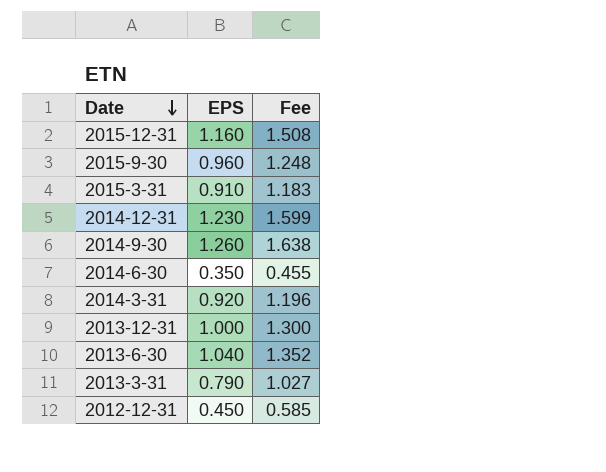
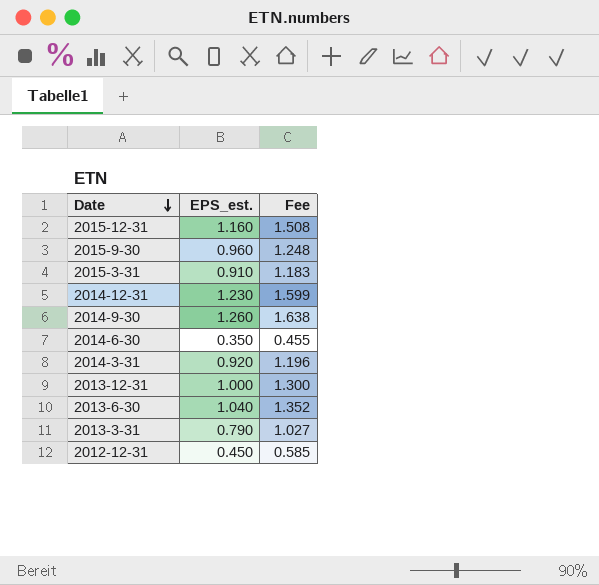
column name: EPS -> EPS_est.

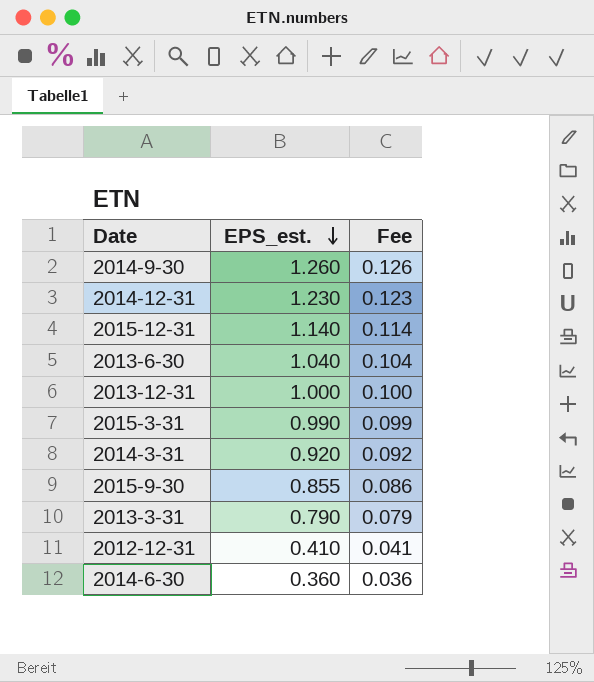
row order: Date descending -> EPS_est. descending
column Fee | formula: [EPS_est.] * 1.3 -> [EPS_est.] * 0.1
2015-12-31 | EPS_est.: 1.160 -> 1.140
2015-3-31 | EPS_est.: 0.910 -> 0.990
2015-9-30 | EPS_est.: 0.960 -> 0.855
2012-12-31 | EPS_est.: 0.450 -> 0.410
2014-6-30 | EPS_est.: 0.350 -> 0.360

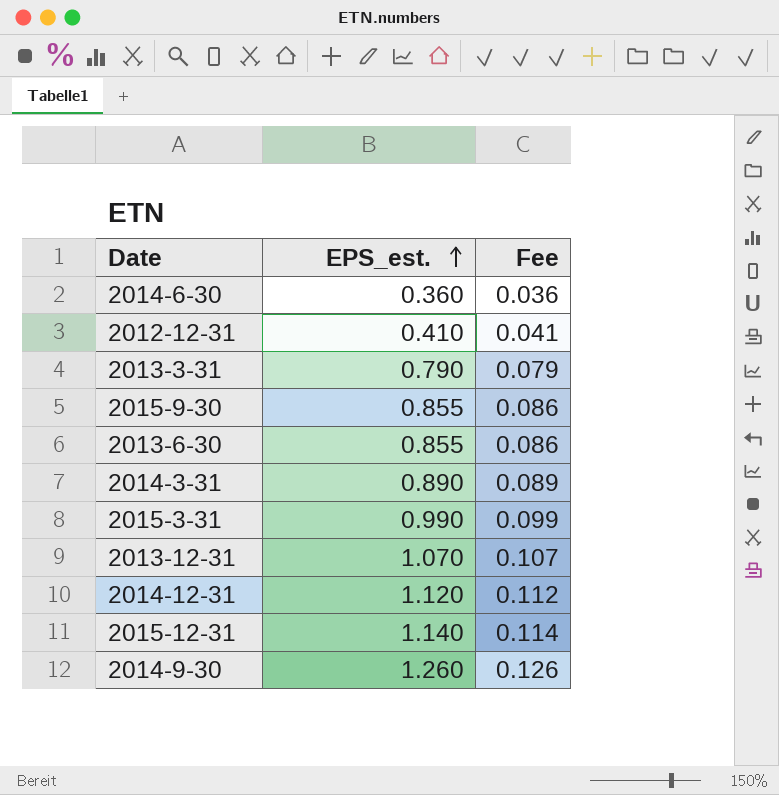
row order: EPS_est. descending -> EPS_est. ascending
2013-6-30 | EPS_est.: 1.040 -> 0.855
2013-6-30 | Fee: 0.104 -> 0.086
2014-3-31 | EPS_est.: 0.920 -> 0.890
2014-3-31 | Fee: 0.092 -> 0.089
2013-12-31 | EPS_est.: 1.000 -> 1.070
2013-12-31 | Fee: 0.100 -> 0.107
2014-12-31 | EPS_est.: 1.230 -> 1.120
2014-12-31 | Fee: 0.123 -> 0.112

